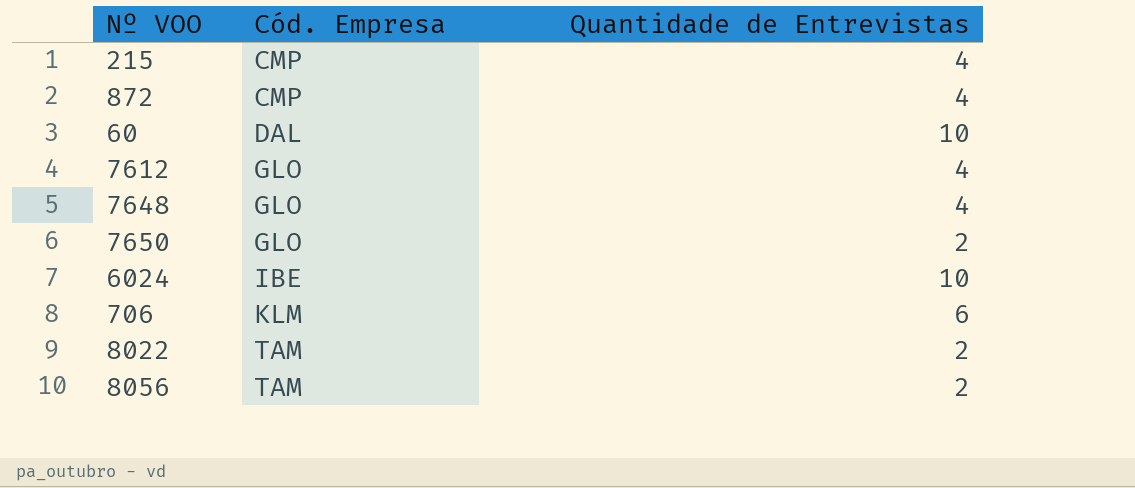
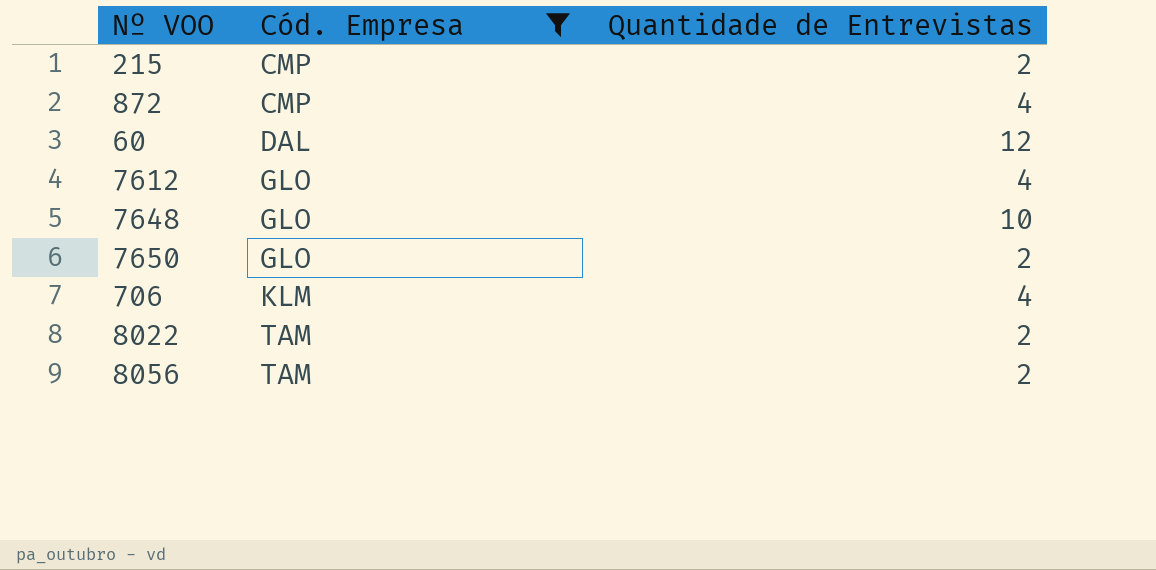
filter: none -> Cód. Empresa != IBE
215 | Quantidade de Entrevistas: 4 -> 2
60 | Quantidade de Entrevistas: 10 -> 12
7648 | Quantidade de Entrevistas: 4 -> 10
706 | Quantidade de Entrevistas: 6 -> 4

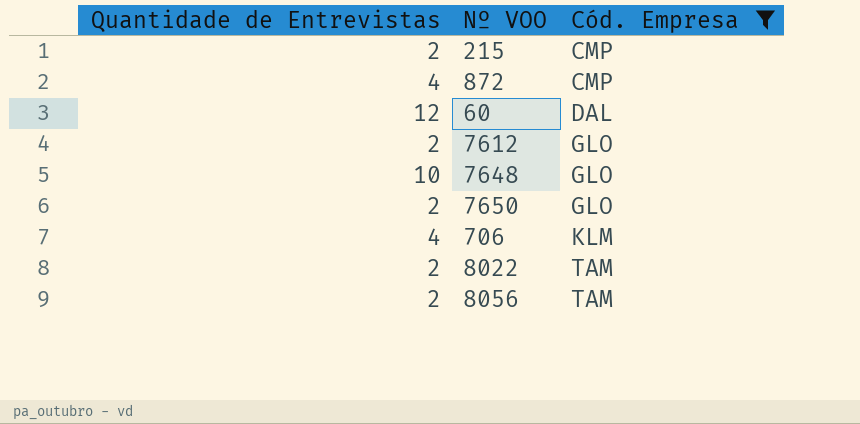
column Quantidade de Entrevistas | position: 3 -> 1
7612 | Quantidade de Entrevistas: 4 -> 2

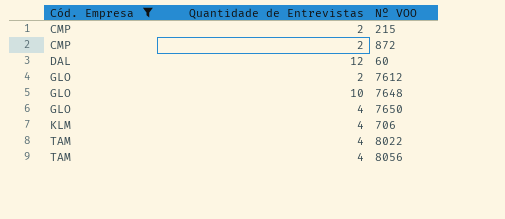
column Cód. Empresa | position: 3 -> 1
872 | Quantidade de Entrevistas: 4 -> 2
7650 | Quantidade de Entrevistas: 2 -> 4
8022 | Quantidade de Entrevistas: 2 -> 4
8056 | Quantidade de Entrevistas: 2 -> 4

